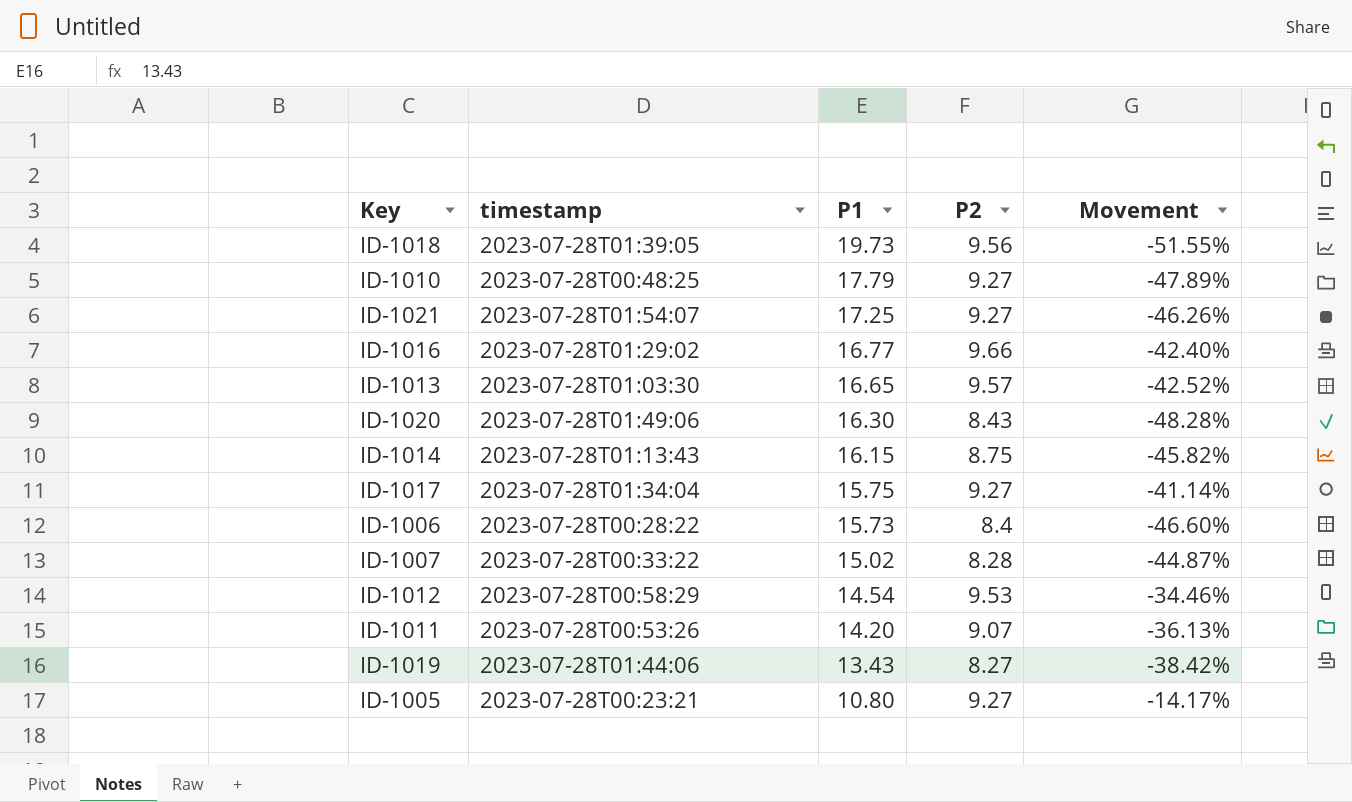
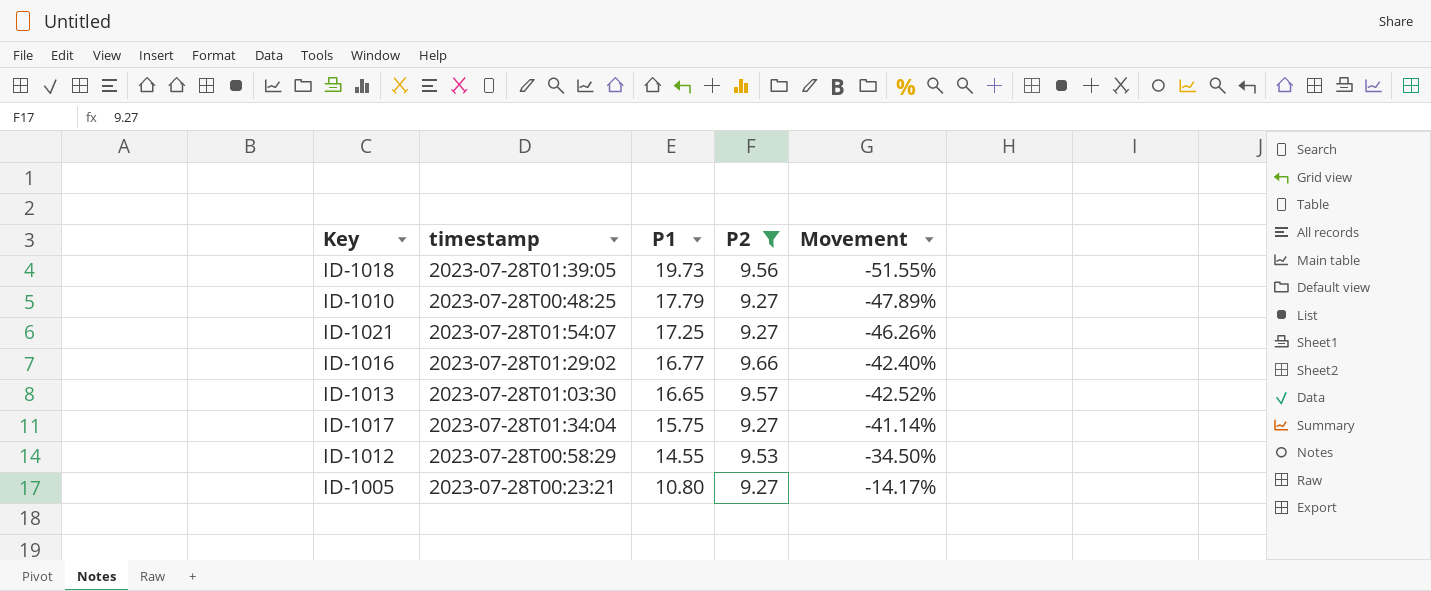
filter: none -> P2 >= 9.27
ID-1012 | P1: 14.54 -> 14.55
ID-1012 | Movement: -34.46% -> -34.50%

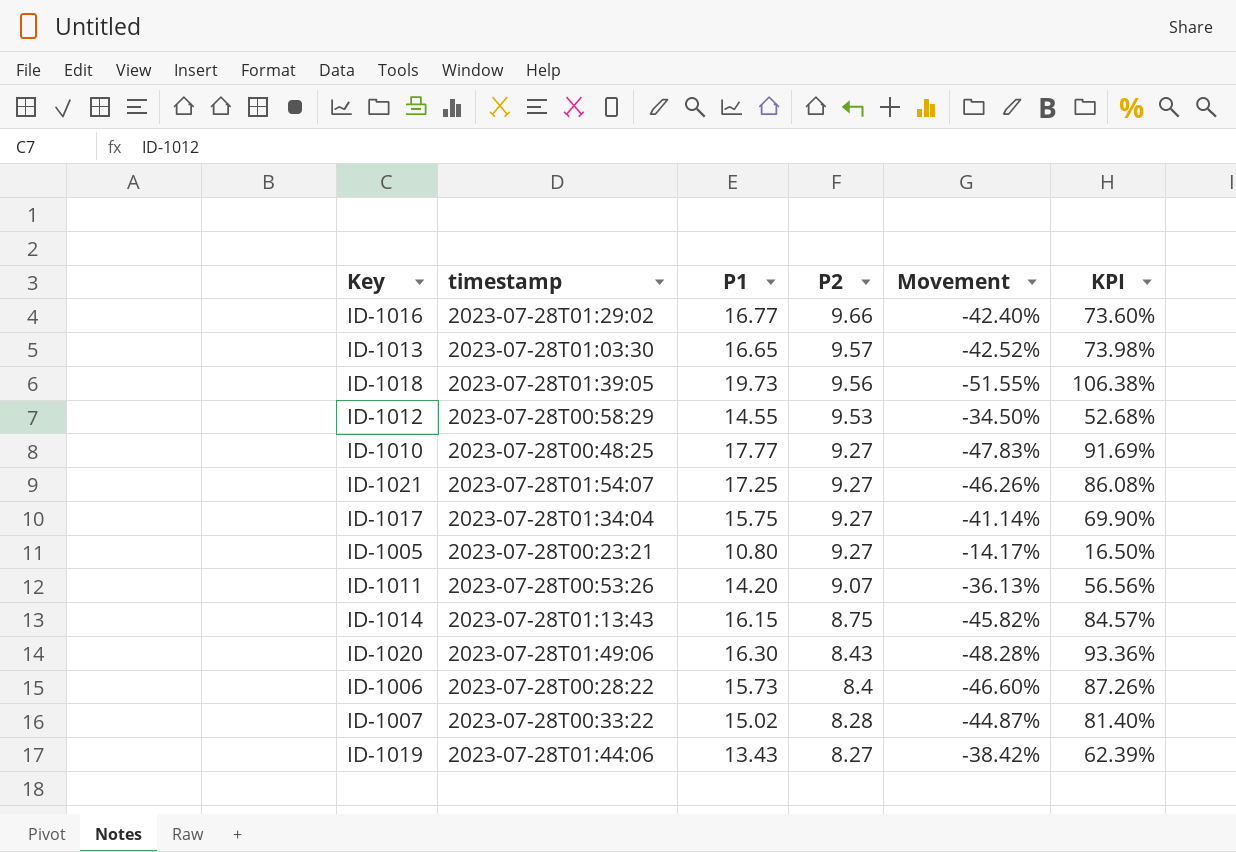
filter: P2 >= 9.27 -> none
row order: P1 descending -> P2 descending
column KPI | formula: none -> ([P1] - [P2]) / [P2]
ID-1010 | P1: 17.79 -> 17.77
ID-1010 | Movement: -47.89% -> -47.83%

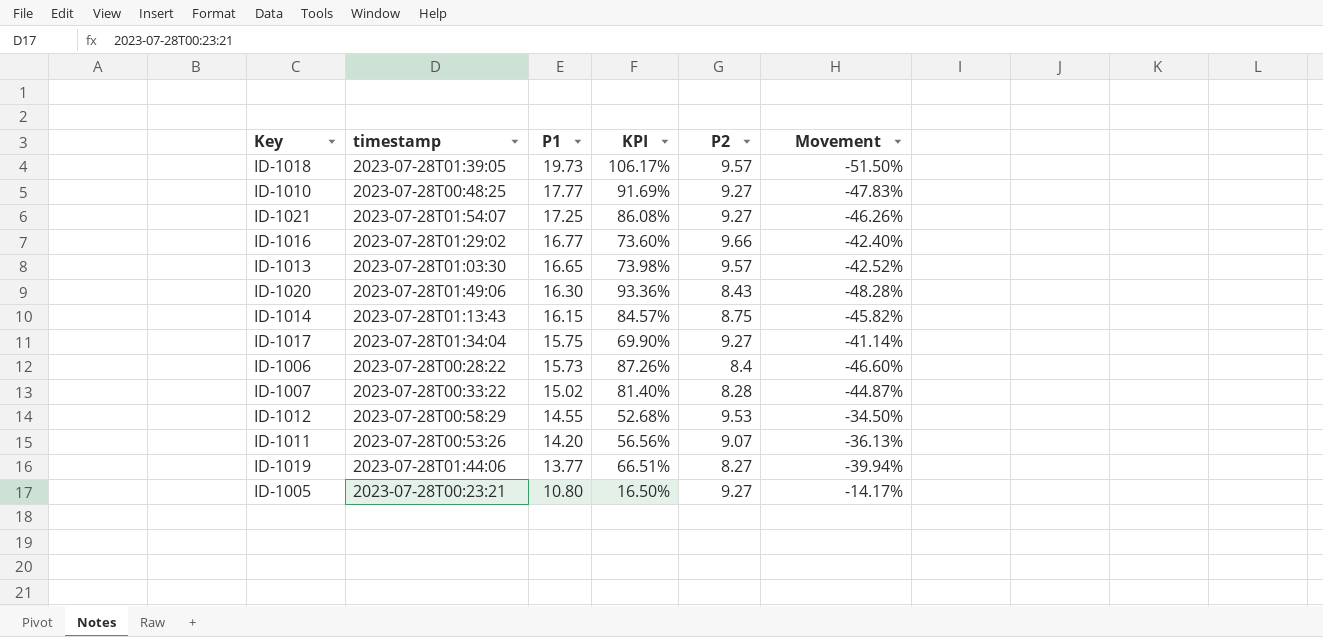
row order: P2 descending -> P1 descending
column KPI | position: 6 -> 4
ID-1018 | KPI: 106.38% -> 106.17%
ID-1018 | P2: 9.56 -> 9.57
ID-1018 | Movement: -51.55% -> -51.50%
ID-1019 | P1: 13.43 -> 13.77
ID-1019 | KPI: 62.39% -> 66.51%
ID-1019 | Movement: -38.42% -> -39.94%

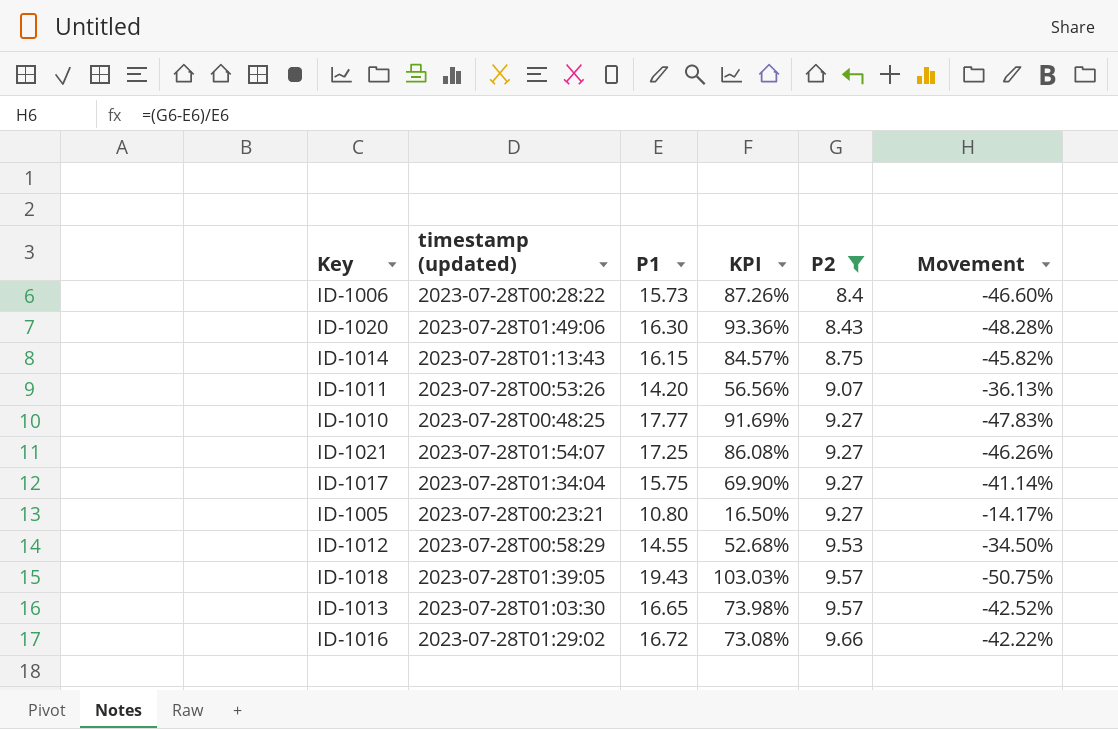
filter: none -> P2 >= 8.4
row order: P1 descending -> P2 ascending
column name: timestamp -> timestamp (updated)
ID-1018 | P1: 19.73 -> 19.43
ID-1018 | KPI: 106.17% -> 103.03%
ID-1018 | Movement: -51.50% -> -50.75%
ID-1016 | P1: 16.77 -> 16.72
ID-1016 | KPI: 73.60% -> 73.08%
ID-1016 | Movement: -42.40% -> -42.22%

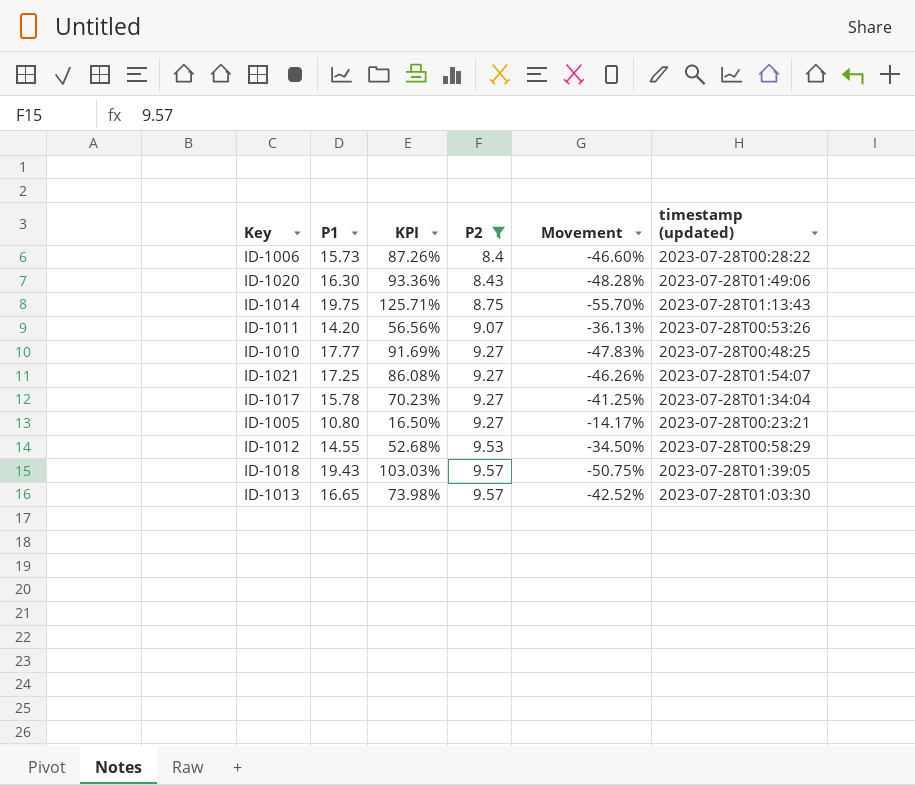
column timestamp (updated) | position: 2 -> 6
row ID-1016: 2023-07-28T01:29:02 | 16.72 | 73.08% | 9.66 | -42.22% -> none
ID-1014 | P1: 16.15 -> 19.75
ID-1014 | KPI: 84.57% -> 125.71%
ID-1014 | Movement: -45.82% -> -55.70%
ID-1017 | P1: 15.75 -> 15.78
ID-1017 | KPI: 69.90% -> 70.23%
ID-1017 | Movement: -41.14% -> -41.25%

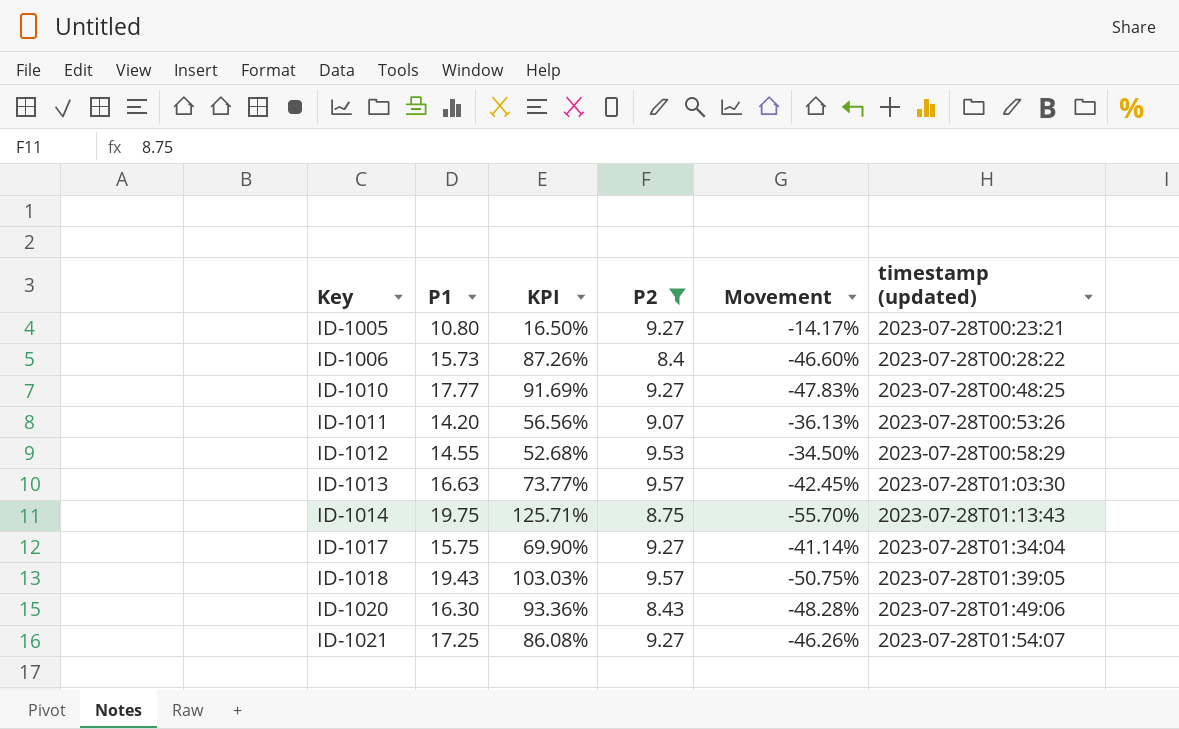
row order: P2 ascending -> Key ascending
ID-1013 | P1: 16.65 -> 16.63
ID-1013 | KPI: 73.98% -> 73.77%
ID-1013 | Movement: -42.52% -> -42.45%
ID-1017 | P1: 15.78 -> 15.75
ID-1017 | KPI: 70.23% -> 69.90%
ID-1017 | Movement: -41.25% -> -41.14%

